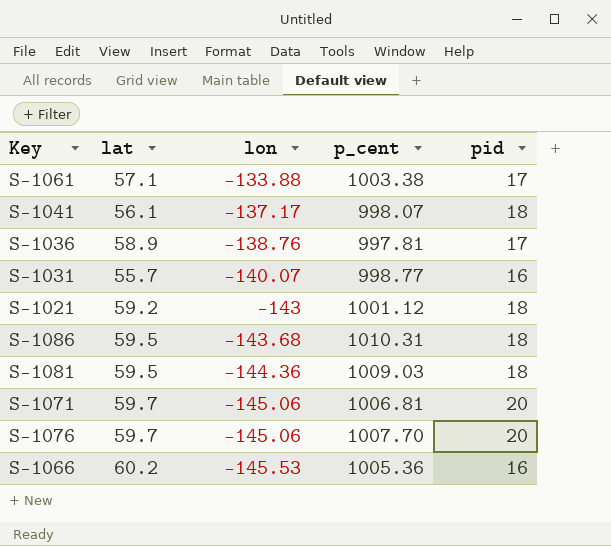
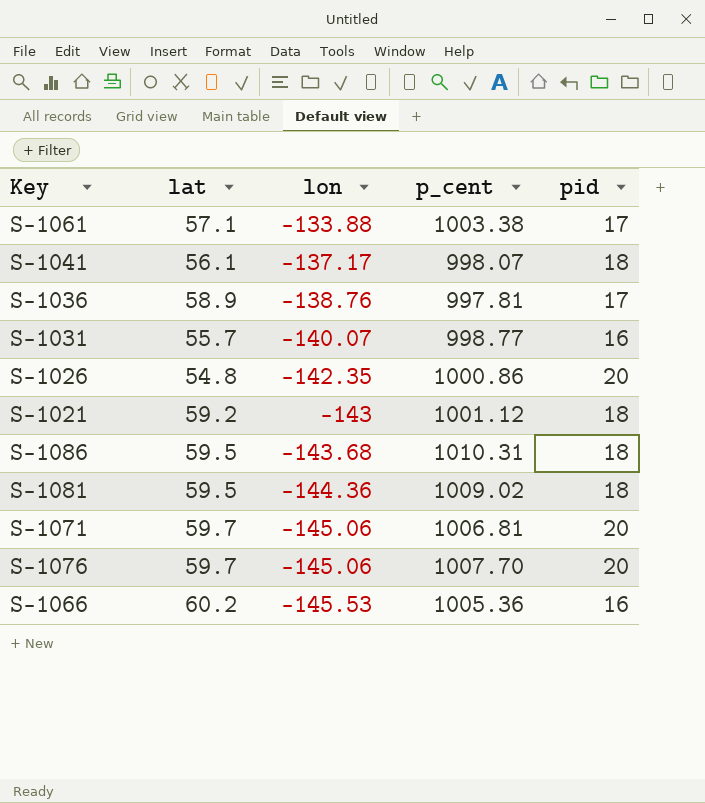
row S-1026: none -> 54.8 | -142.35 | 1000.86 | 20
S-1081 | p_cent: 1009.03 -> 1009.02

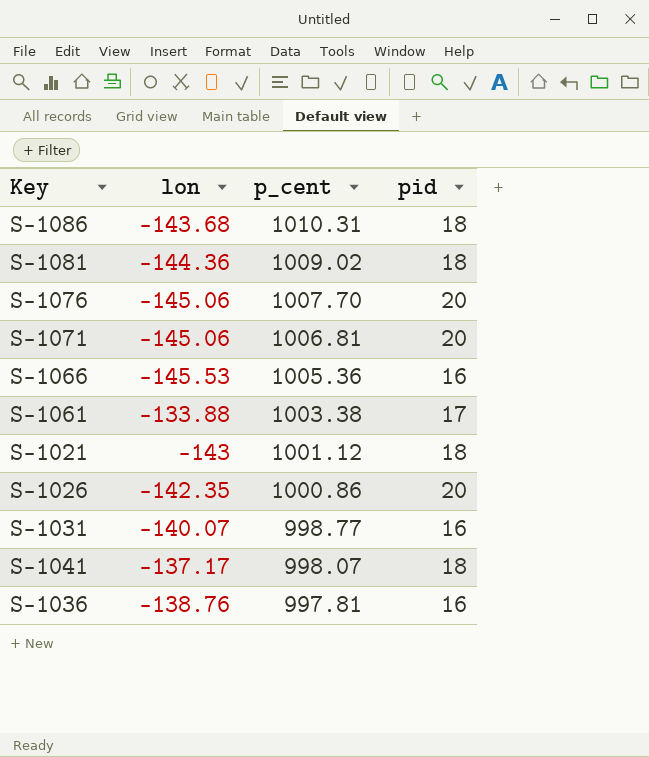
row order: lon descending -> p_cent descending
column lat | position: 2 -> none
S-1036 | pid: 17 -> 16

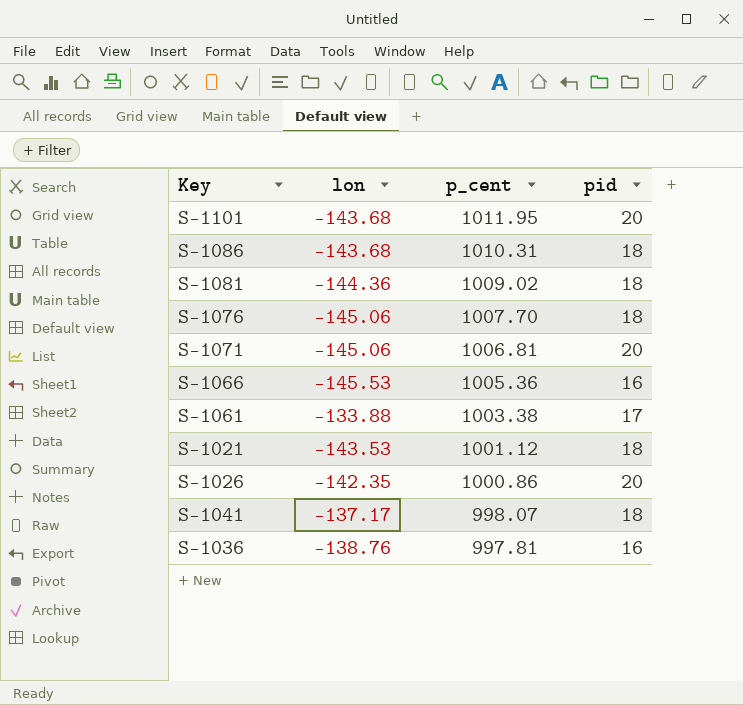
row S-1031: -140.07 | 998.77 | 16 -> none
row S-1101: none -> -143.68 | 1011.95 | 20
S-1076 | pid: 20 -> 18
S-1021 | lon: -143 -> -143.53

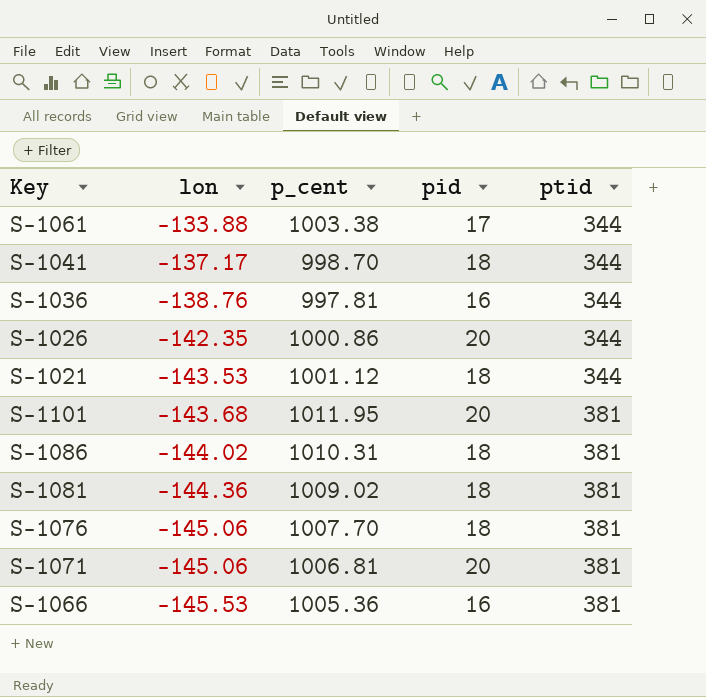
row order: p_cent descending -> lon descending
column ptid | position: none -> 5
S-1041 | p_cent: 998.07 -> 998.70
S-1086 | lon: -143.68 -> -144.02

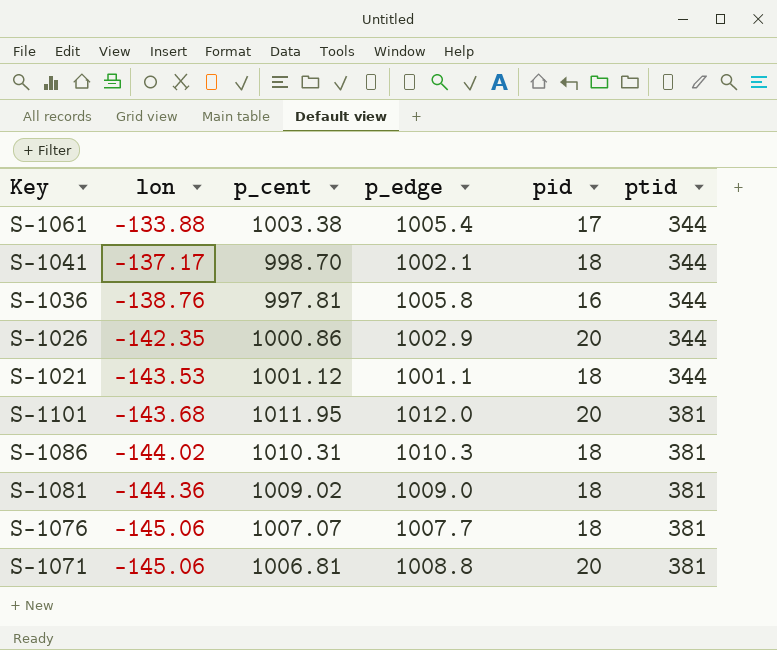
column p_edge | position: none -> 4
row S-1066: -145.53 | 1005.36 | 16 | 381 -> none
S-1076 | p_cent: 1007.70 -> 1007.07

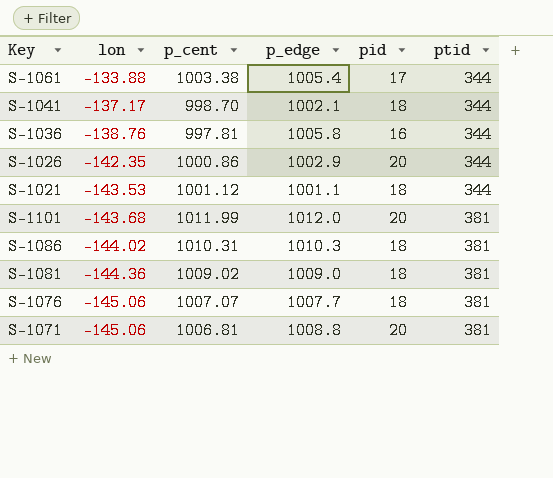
S-1101 | p_cent: 1011.95 -> 1011.99

